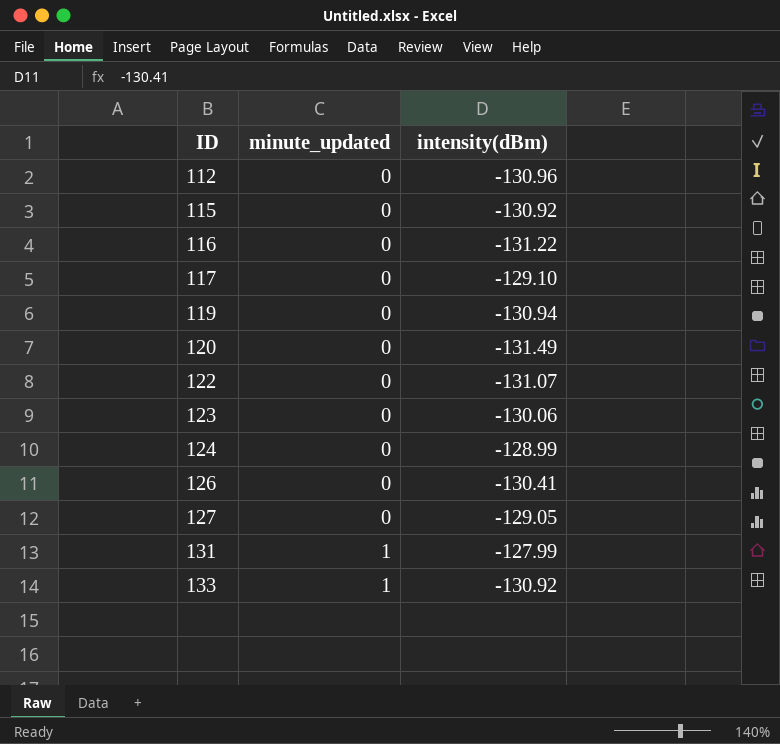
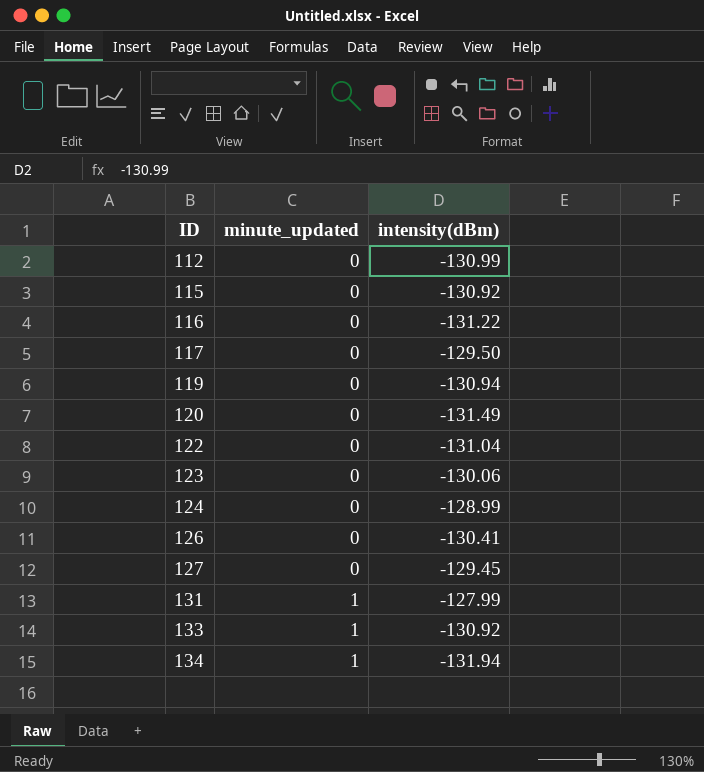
112 | intensity(dBm): -130.96 -> -130.99
117 | intensity(dBm): -129.10 -> -129.50
122 | intensity(dBm): -131.07 -> -131.04
127 | intensity(dBm): -129.05 -> -129.45
row 134: none -> 1 | -131.94

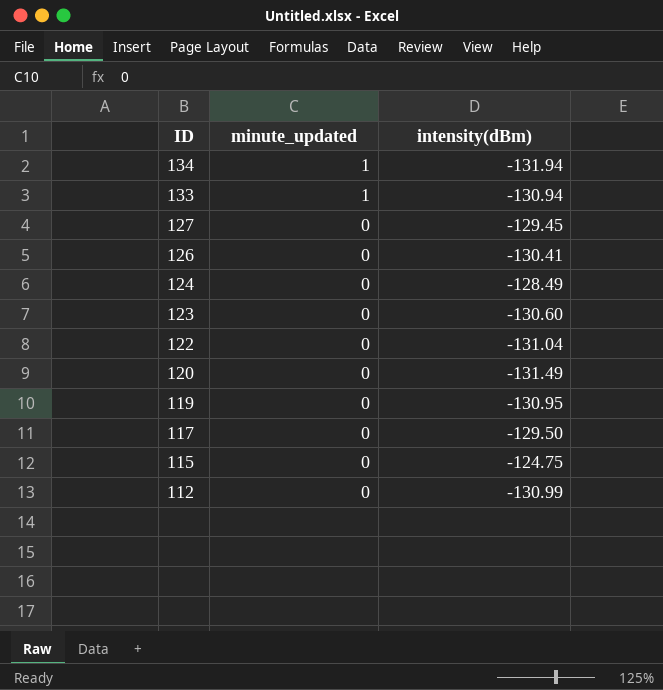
row order: ID ascending -> ID descending
row 116: 0 | -131.22 -> none
row 131: 1 | -127.99 -> none
133 | intensity(dBm): -130.92 -> -130.94
124 | intensity(dBm): -128.99 -> -128.49
123 | intensity(dBm): -130.06 -> -130.60
119 | intensity(dBm): -130.94 -> -130.95
115 | intensity(dBm): -130.92 -> -124.75

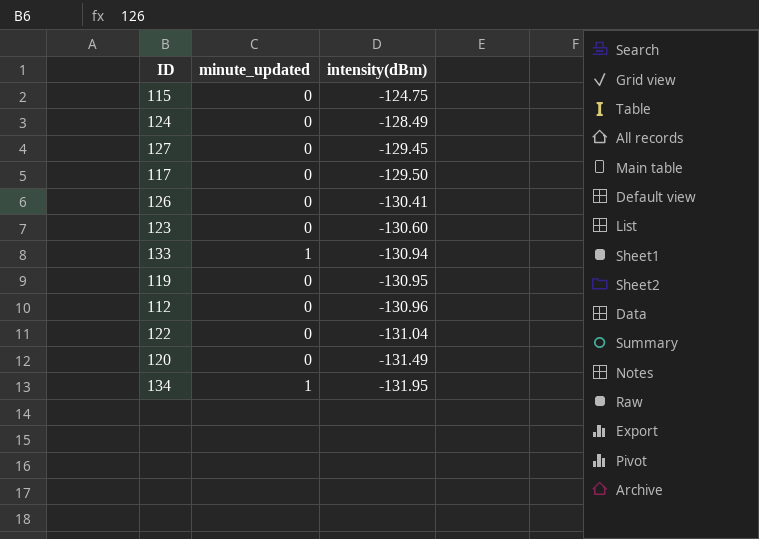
row order: ID descending -> intensity(dBm) descending
112 | intensity(dBm): -130.99 -> -130.96
134 | intensity(dBm): -131.94 -> -131.95

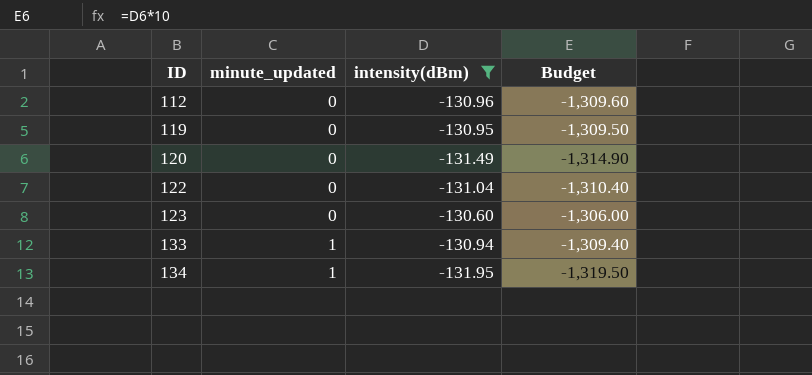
filter: none -> intensity(dBm) <= -130.60
row order: intensity(dBm) descending -> ID ascending
column Budget | formula: none -> [intensity(dBm)] * 10

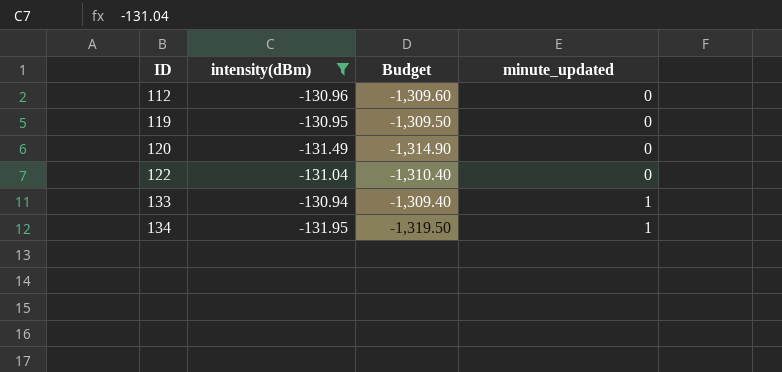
column minute_updated | position: 2 -> 4
row 123: 0 | -130.60 | -1,306.00 -> none

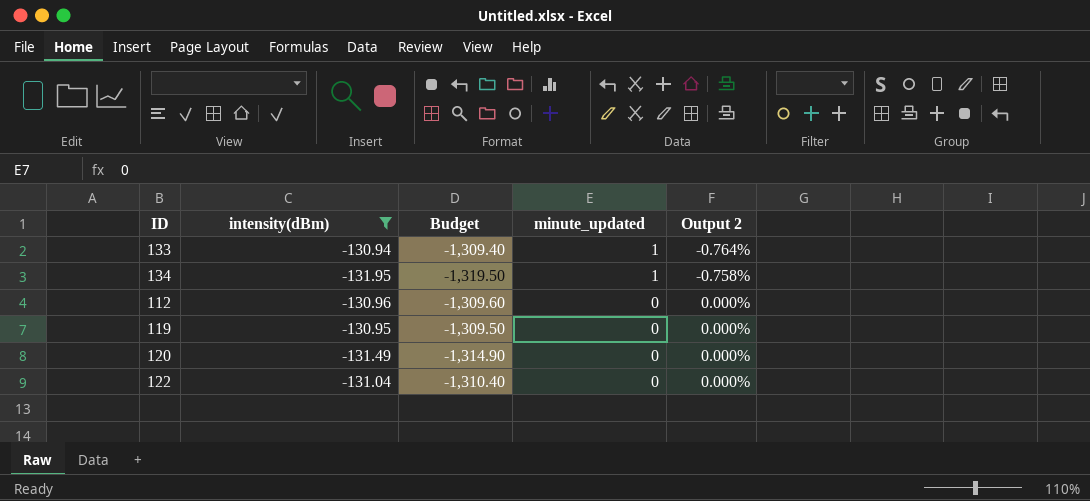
row order: ID ascending -> minute_updated descending
column Output 2 | formula: none -> [minute_updated] / [intensity(dBm)]

